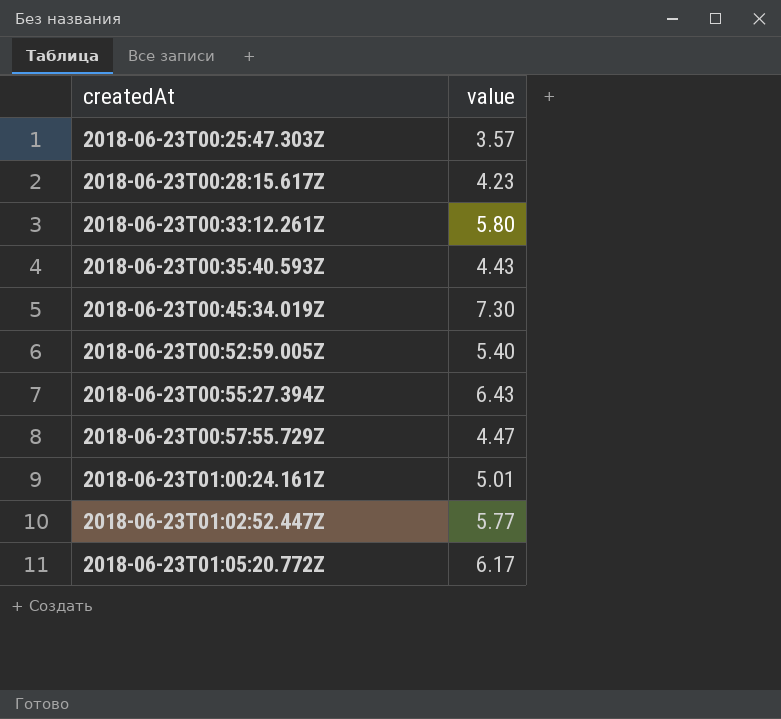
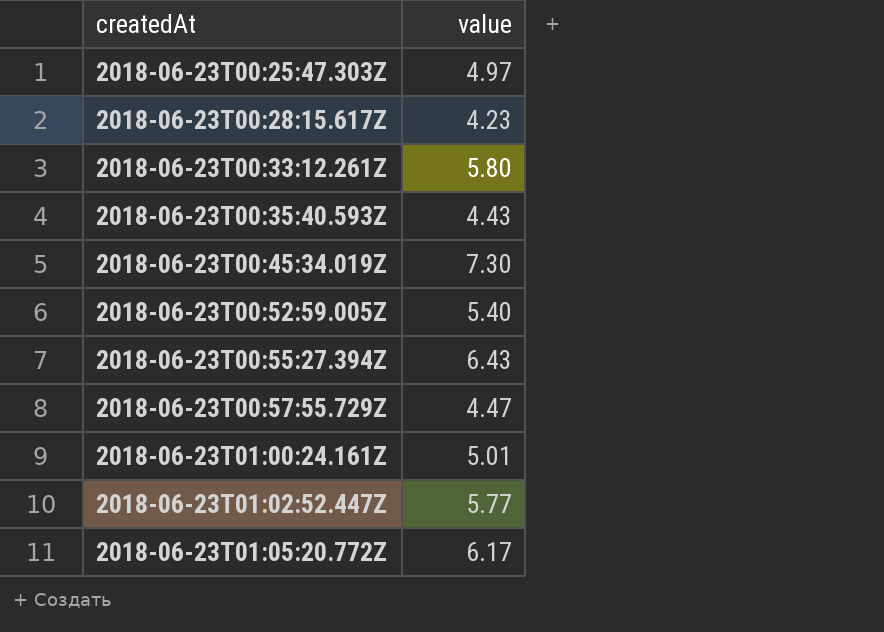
2018-06-23T00:25:47.303Z | value: 3.57 -> 4.97

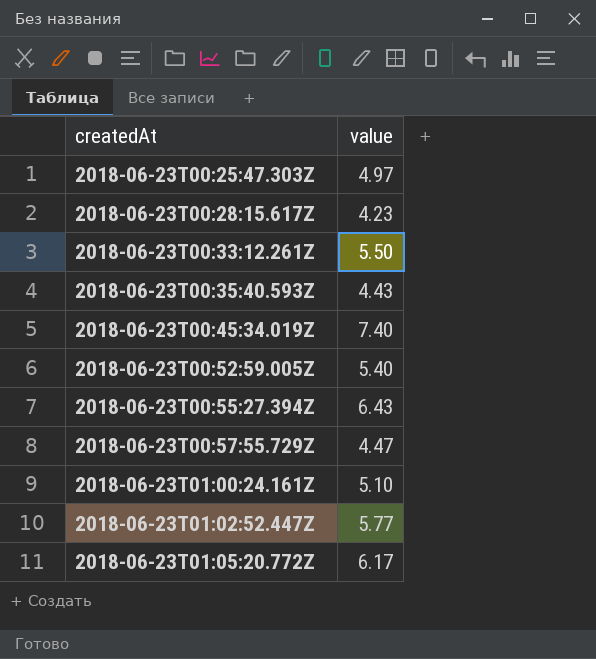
2018-06-23T00:33:12.261Z | value: 5.80 -> 5.50
2018-06-23T00:45:34.019Z | value: 7.30 -> 7.40
2018-06-23T01:00:24.161Z | value: 5.01 -> 5.10

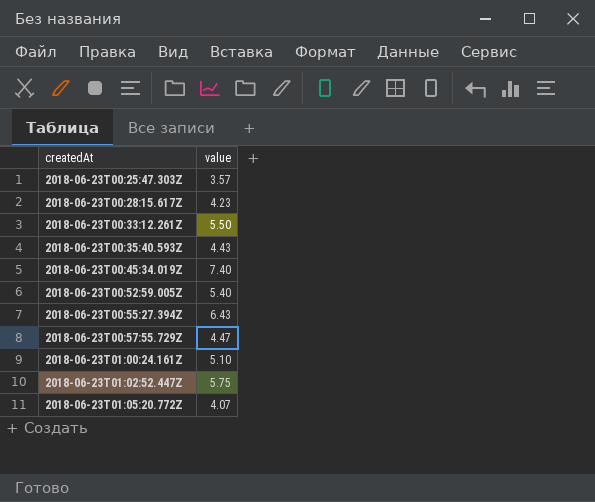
2018-06-23T00:25:47.303Z | value: 4.97 -> 3.57
2018-06-23T01:02:52.447Z | value: 5.77 -> 5.75
2018-06-23T01:05:20.772Z | value: 6.17 -> 4.07

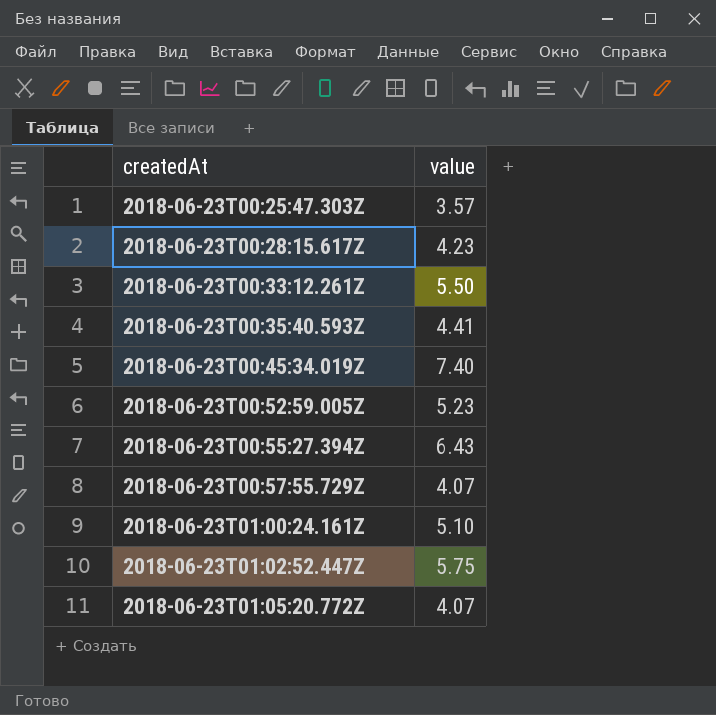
2018-06-23T00:35:40.593Z | value: 4.43 -> 4.41
2018-06-23T00:52:59.005Z | value: 5.40 -> 5.23
2018-06-23T00:57:55.729Z | value: 4.47 -> 4.07

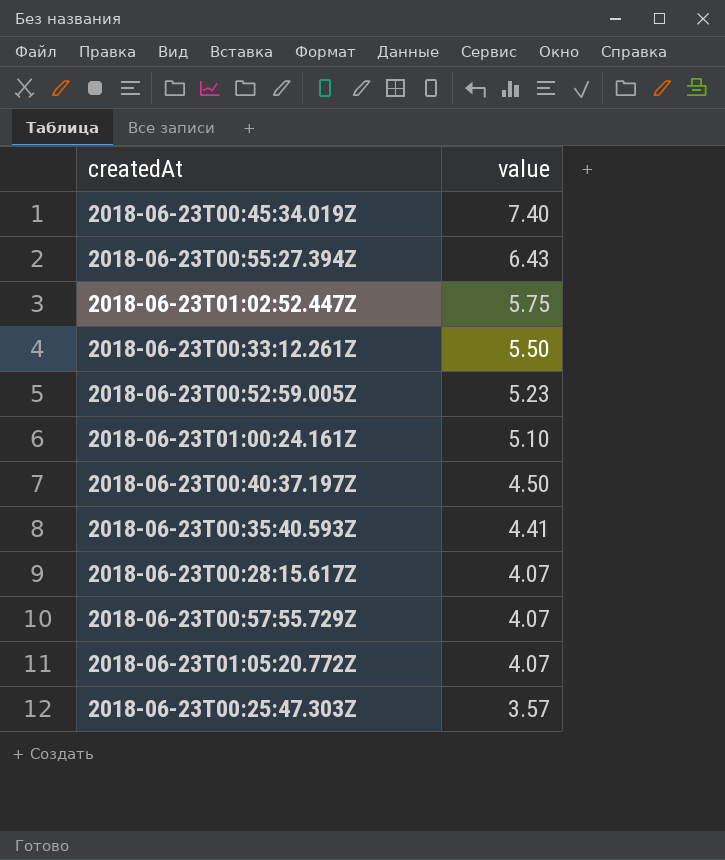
row order: createdAt ascending -> value descending
row 2018-06-23T00:40:37.197Z: none -> 4.50
2018-06-23T00:28:15.617Z | value: 4.23 -> 4.07

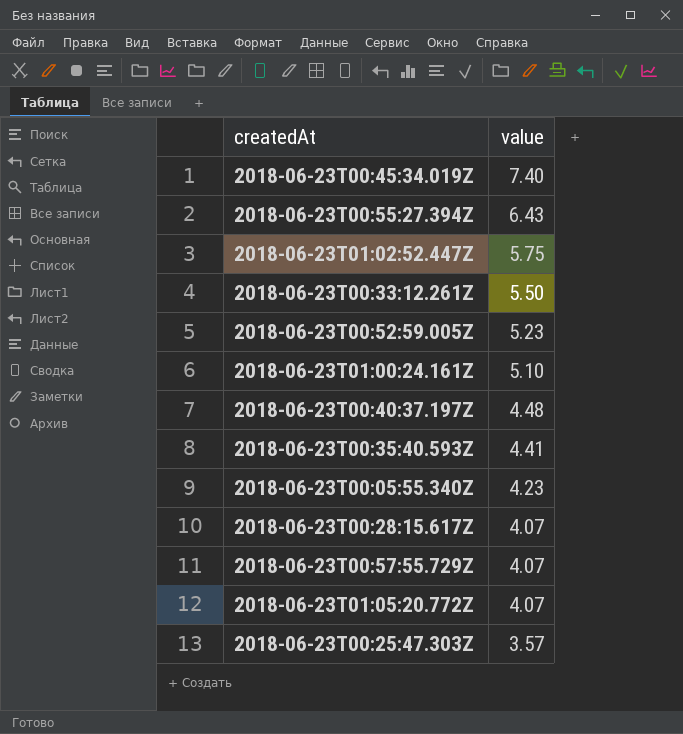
2018-06-23T00:40:37.197Z | value: 4.50 -> 4.48
row 2018-06-23T00:05:55.340Z: none -> 4.23

